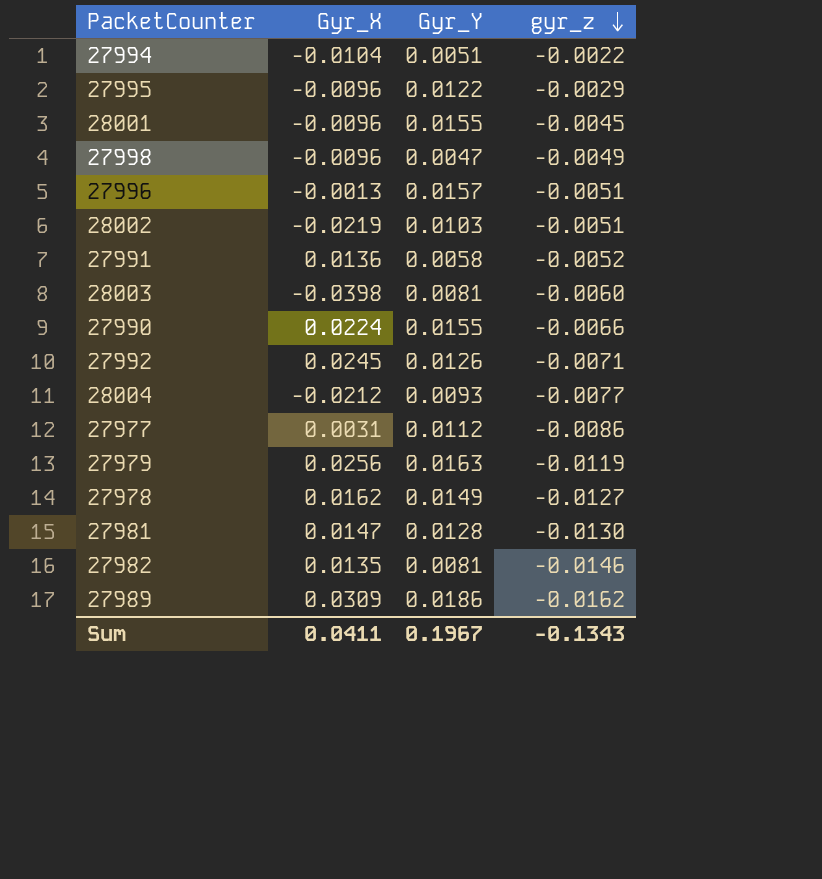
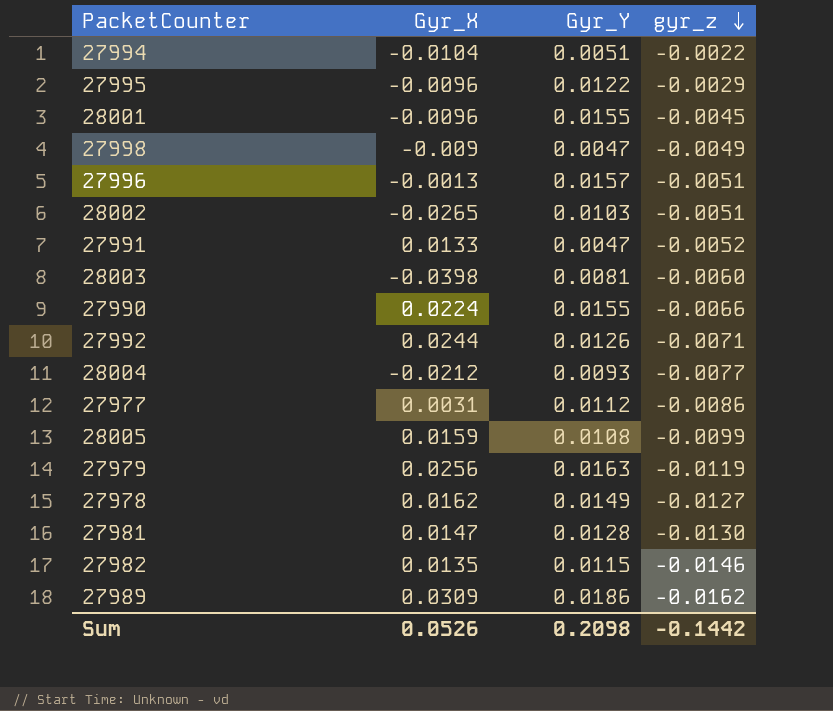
27998 | Gyr_X: -0.0096 -> -0.009
28002 | Gyr_X: -0.0219 -> -0.0265
27991 | Gyr_X: 0.0136 -> 0.0133
27991 | Gyr_Y: 0.0058 -> 0.0047
27992 | Gyr_X: 0.0245 -> 0.0244
row 28005: none -> 0.0159 | 0.0108 | -0.0099
27982 | Gyr_Y: 0.0081 -> 0.0115
Sum | Gyr_X: 0.0411 -> 0.0526
Sum | Gyr_Y: 0.1967 -> 0.2098
Sum | gyr_z: -0.1343 -> -0.1442

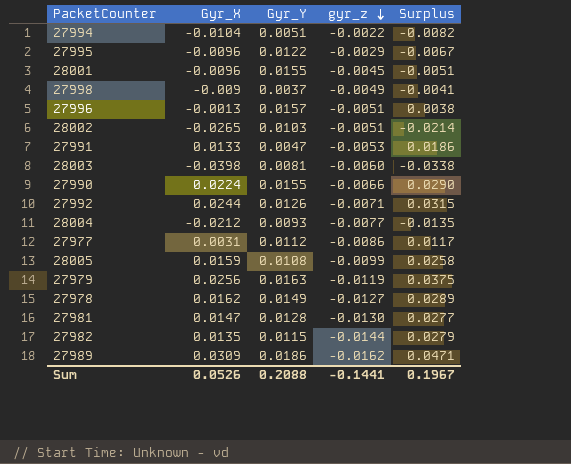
column Surplus | formula: none -> [Gyr_X] - [gyr_z]
27998 | Gyr_Y: 0.0047 -> 0.0037
27991 | gyr_z: -0.0052 -> -0.0053
27982 | gyr_z: -0.0146 -> -0.0144
Sum | Gyr_Y: 0.2098 -> 0.2088
Sum | gyr_z: -0.1442 -> -0.1441

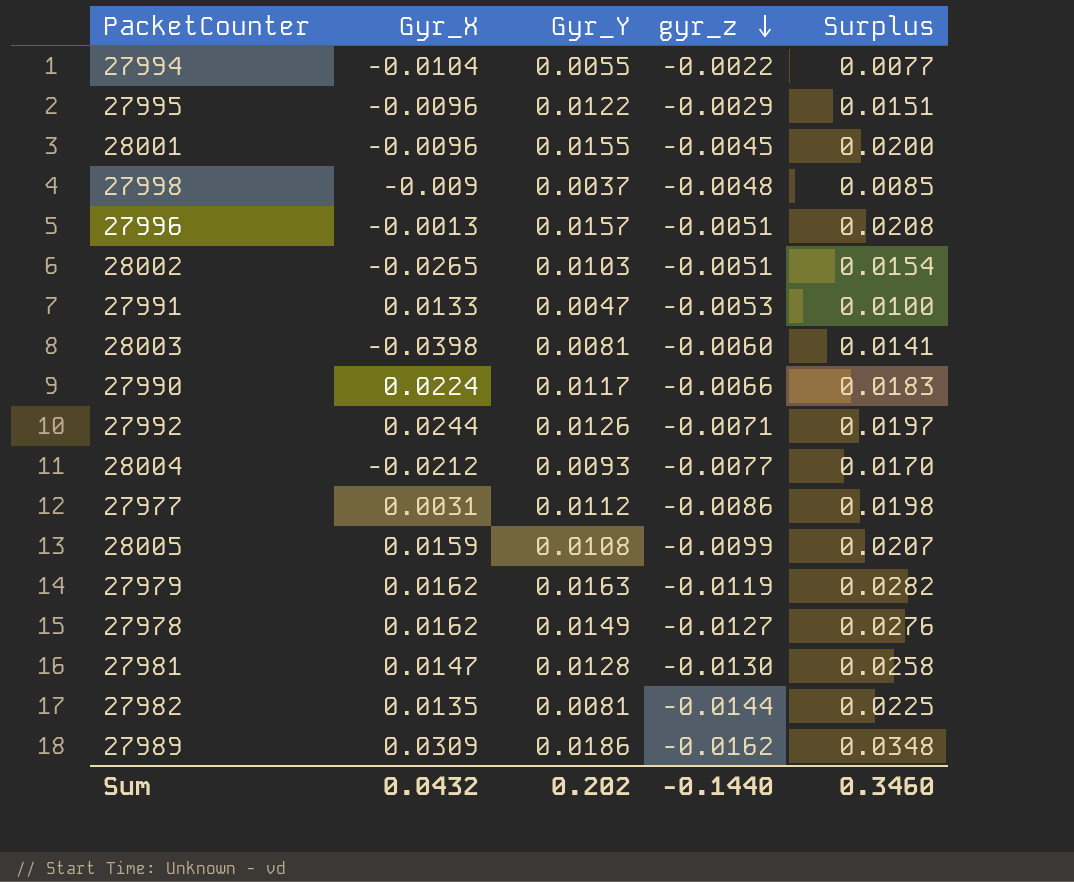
column Surplus | formula: [Gyr_X] - [gyr_z] -> [Gyr_Y] - [gyr_z]
27994 | Gyr_Y: 0.0051 -> 0.0055
27998 | gyr_z: -0.0049 -> -0.0048
27990 | Gyr_Y: 0.0155 -> 0.0117
27979 | Gyr_X: 0.0256 -> 0.0162
27982 | Gyr_Y: 0.0115 -> 0.0081
Sum | Gyr_X: 0.0526 -> 0.0432
Sum | Gyr_Y: 0.2088 -> 0.202
Sum | gyr_z: -0.1441 -> -0.1440
Sum | Surplus: 0.1967 -> 0.3460

